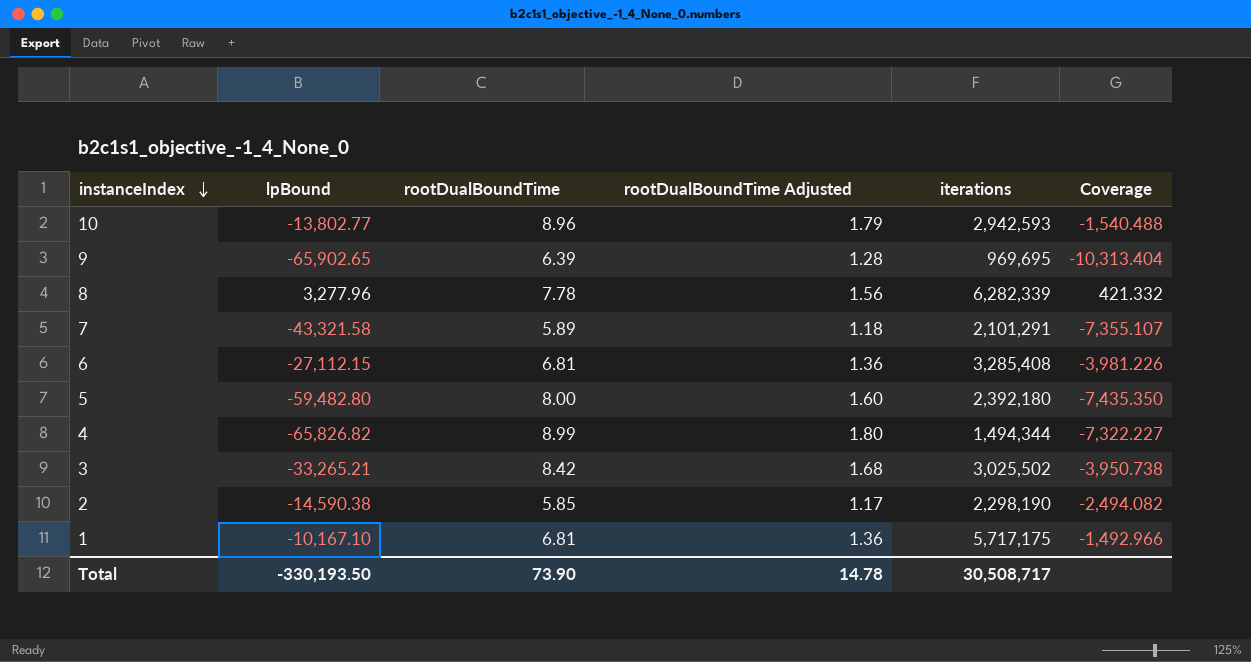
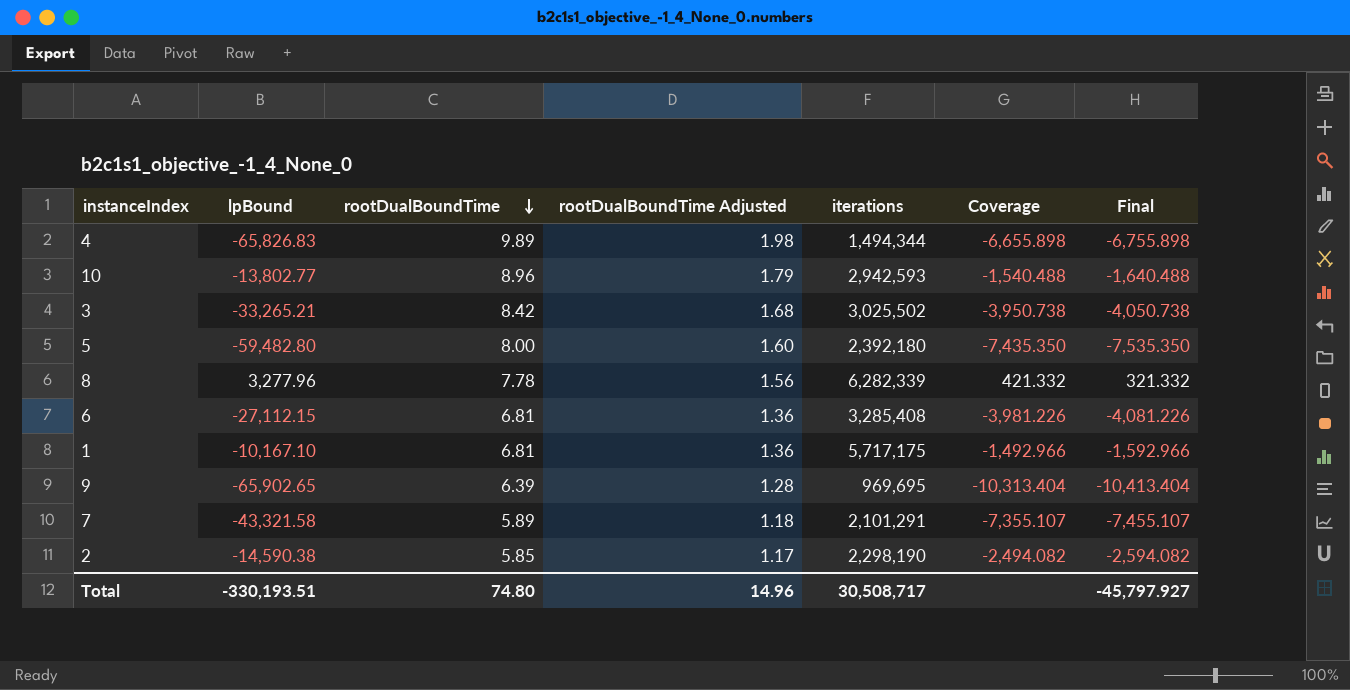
row order: instanceIndex descending -> rootDualBoundTime descending
column Final | formula: none -> [Coverage] - 100
4 | lpBound: -65,826.82 -> -65,826.83
4 | rootDualBoundTime: 8.99 -> 9.89
4 | rootDualBoundTime Adjusted: 1.80 -> 1.98
4 | Coverage: -7,322.227 -> -6,655.898
Total | lpBound: -330,193.50 -> -330,193.51
Total | rootDualBoundTime: 73.90 -> 74.80
Total | rootDualBoundTime Adjusted: 14.78 -> 14.96

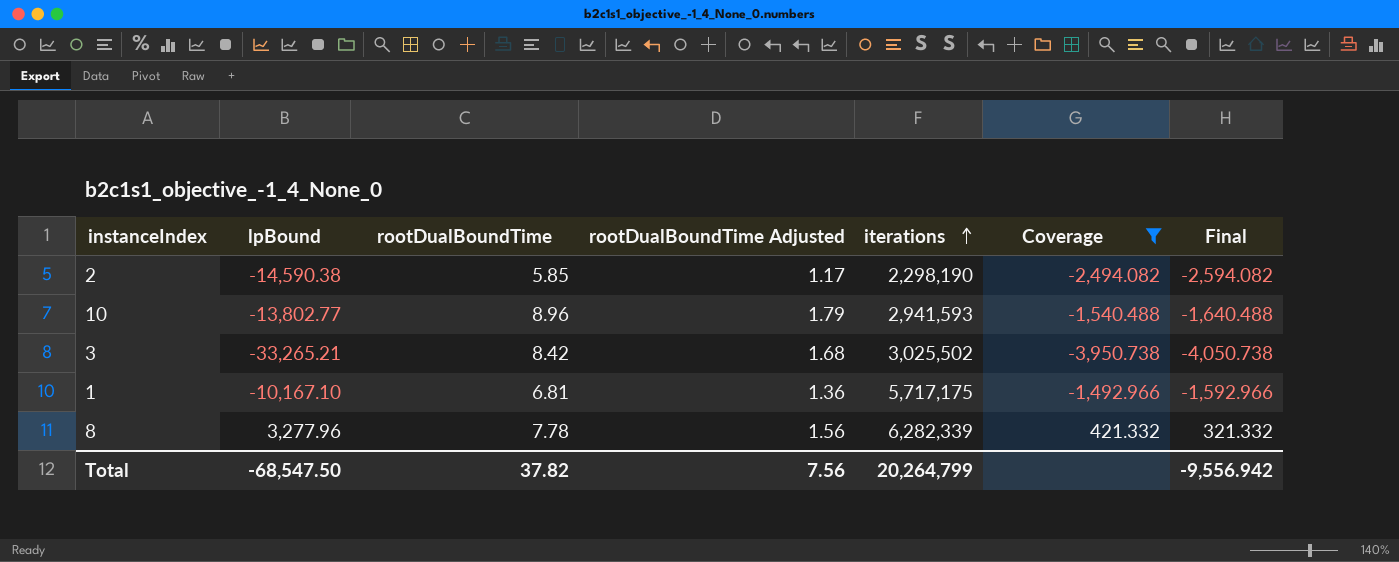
filter: none -> Coverage >= -3,950.738
row order: rootDualBoundTime descending -> iterations ascending
10 | iterations: 2,942,593 -> 2,941,593
Total | lpBound: -330,193.51 -> -68,547.50
Total | rootDualBoundTime: 74.80 -> 37.82
Total | rootDualBoundTime Adjusted: 14.96 -> 7.56
Total | iterations: 30,508,717 -> 20,264,799
Total | Final: -45,797.927 -> -9,556.942

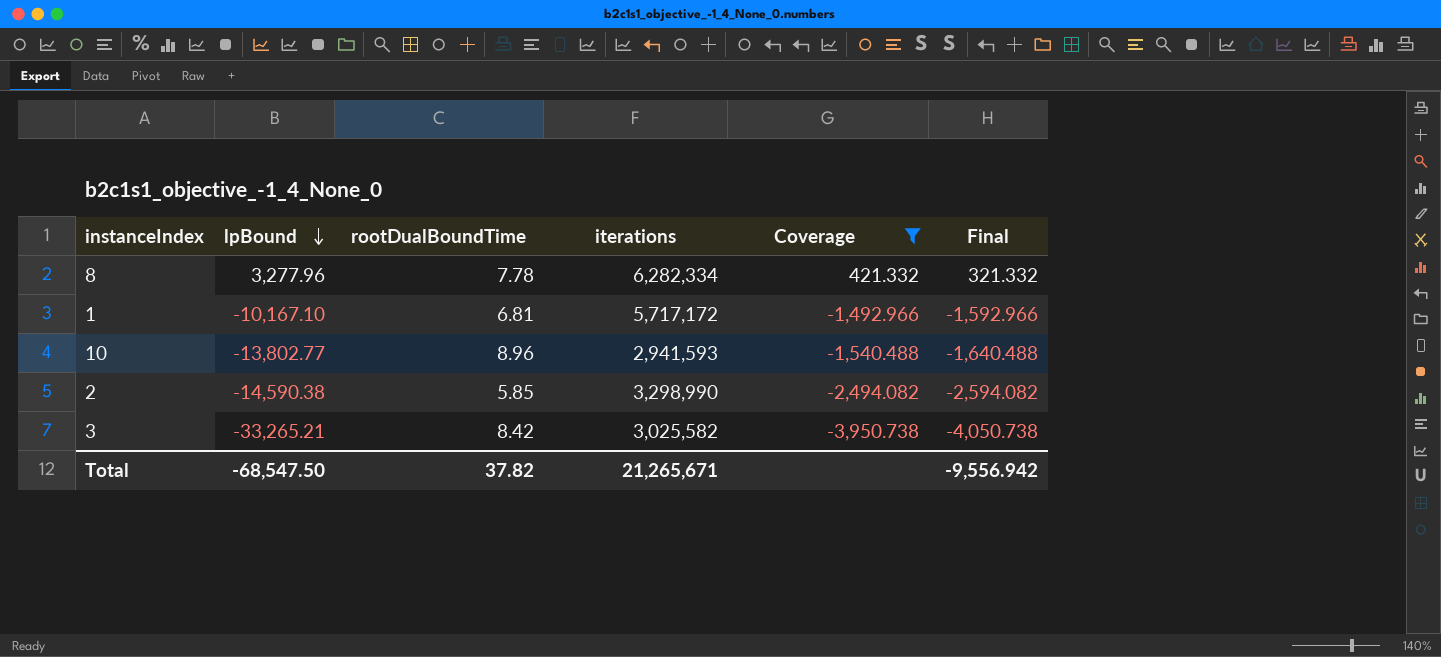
row order: iterations ascending -> lpBound descending
column rootDualBoundTime Adjusted | formula: [rootDualBoundTime] * 0.2 -> none
8 | iterations: 6,282,339 -> 6,282,334
1 | iterations: 5,717,175 -> 5,717,172
2 | iterations: 2,298,190 -> 3,298,990
3 | iterations: 3,025,502 -> 3,025,582
Total | iterations: 20,264,799 -> 21,265,671

